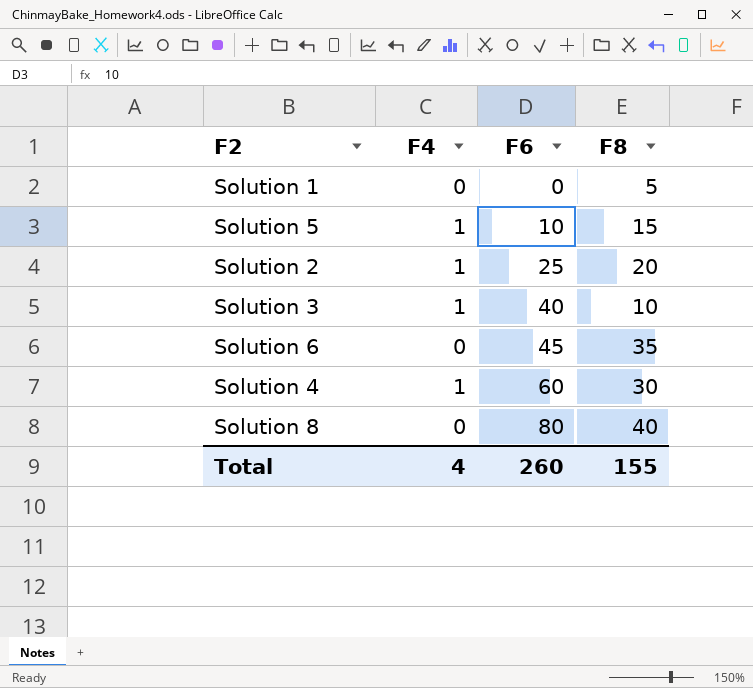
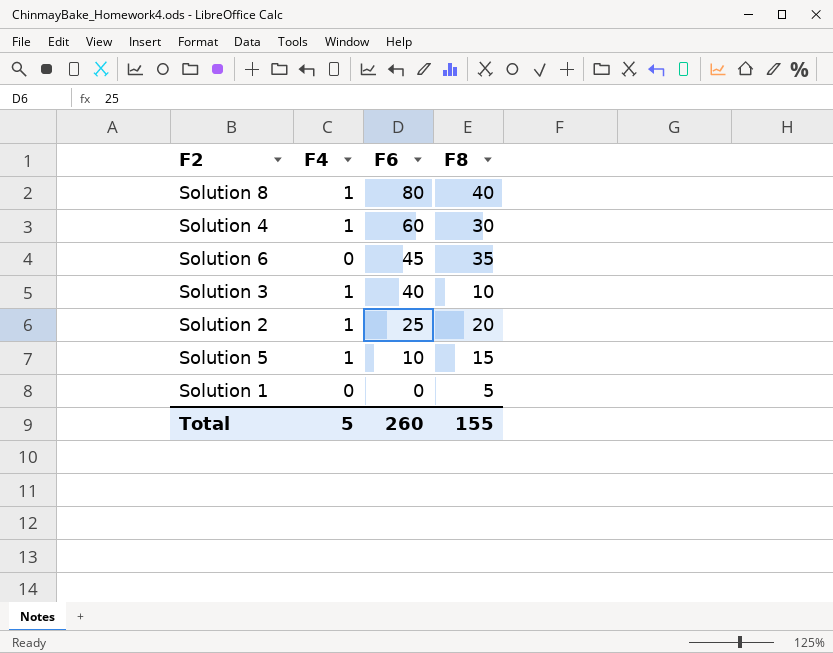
row order: F6 ascending -> F6 descending
Solution 8 | F4: 0 -> 1
Total | F4: 4 -> 5

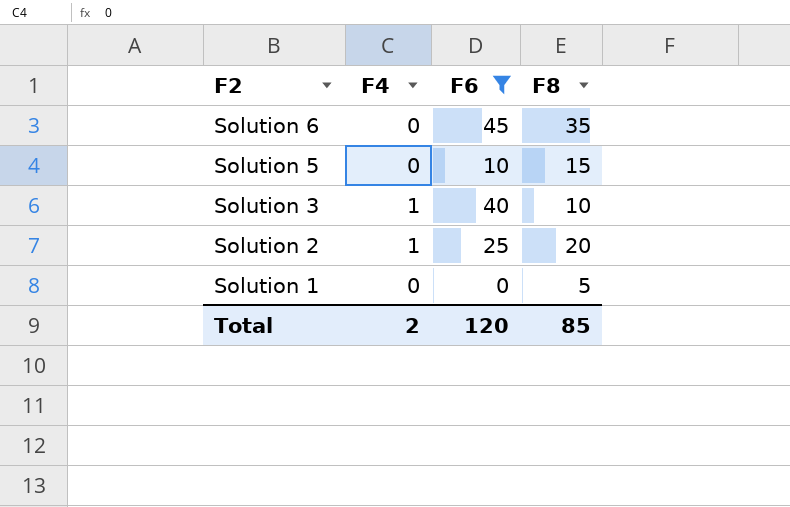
filter: none -> F6 <= 45
row order: F6 descending -> F2 descending
Solution 5 | F4: 1 -> 0
Total | F4: 5 -> 2
Total | F6: 260 -> 120
Total | F8: 155 -> 85

